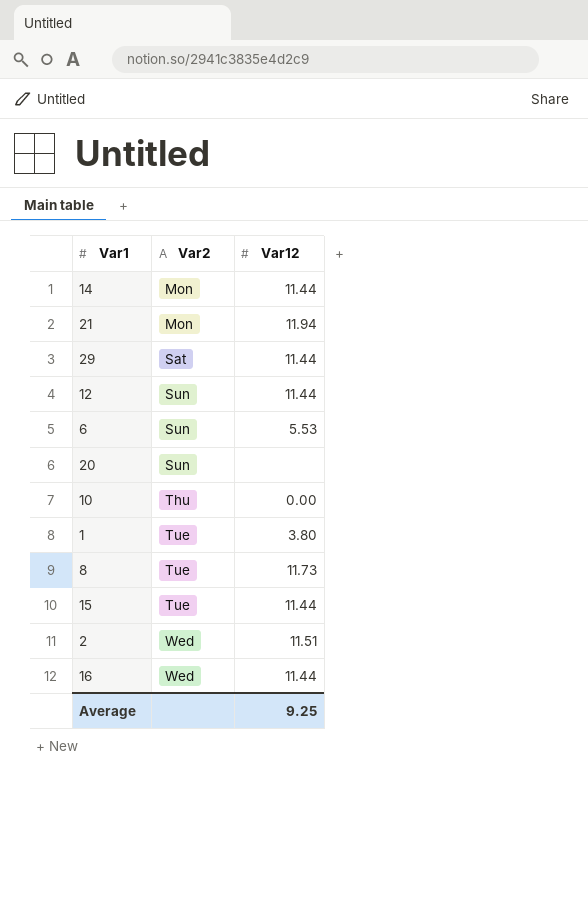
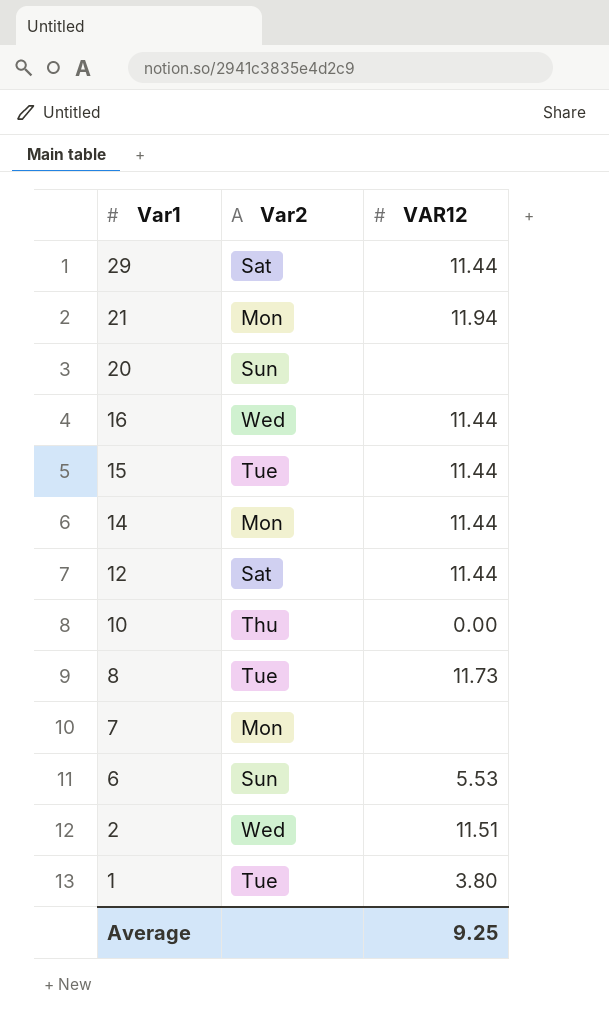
row order: Var2 ascending -> Var1 descending
column name: Var12 -> VAR12
12 | Var2: Sun -> Sat
row 7: none -> Mon | none

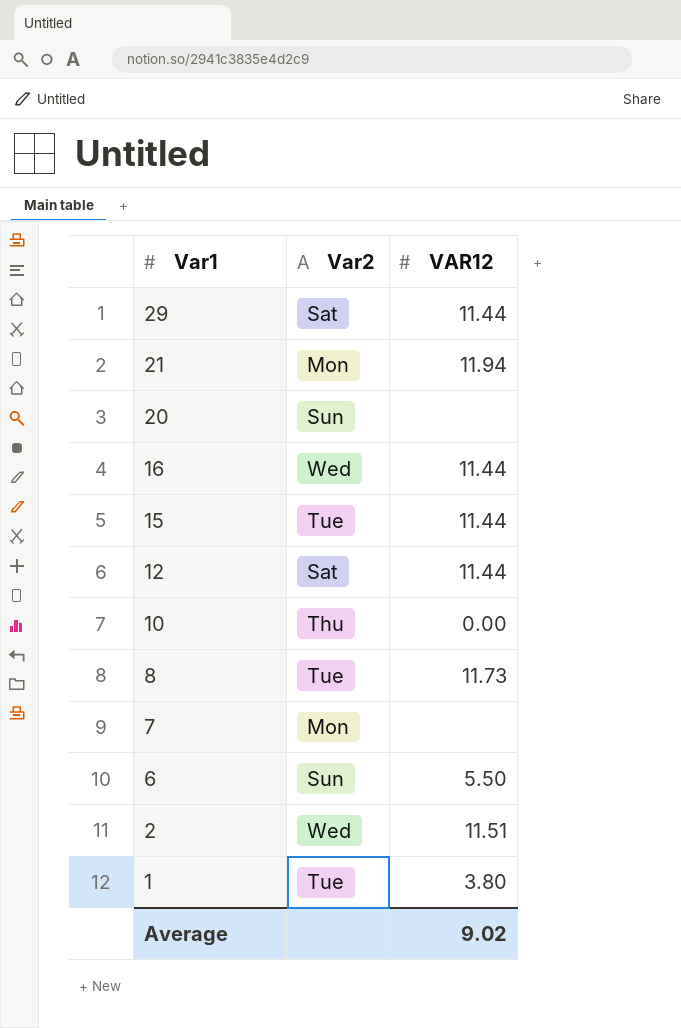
row 14: Mon | 11.44 -> none
6 | VAR12: 5.53 -> 5.50
Average | VAR12: 9.25 -> 9.02

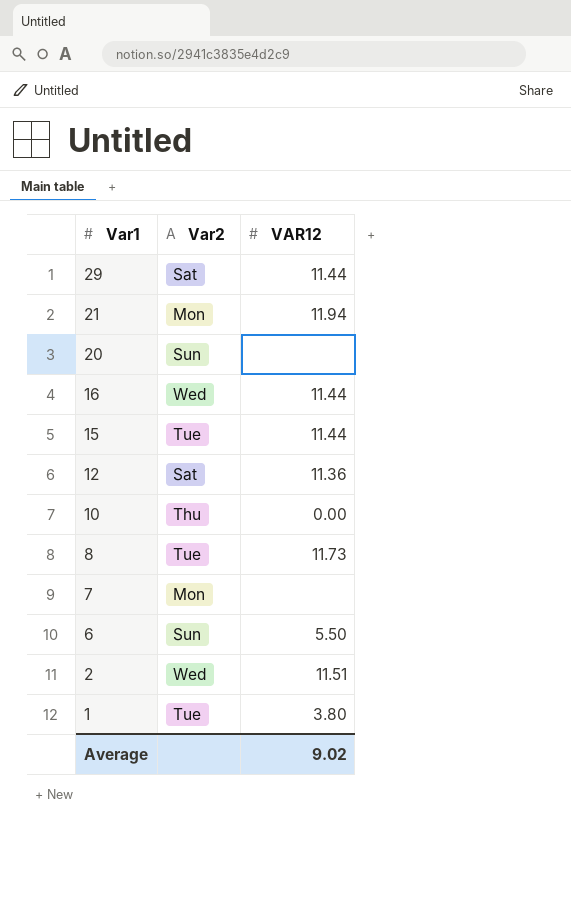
12 | VAR12: 11.44 -> 11.36

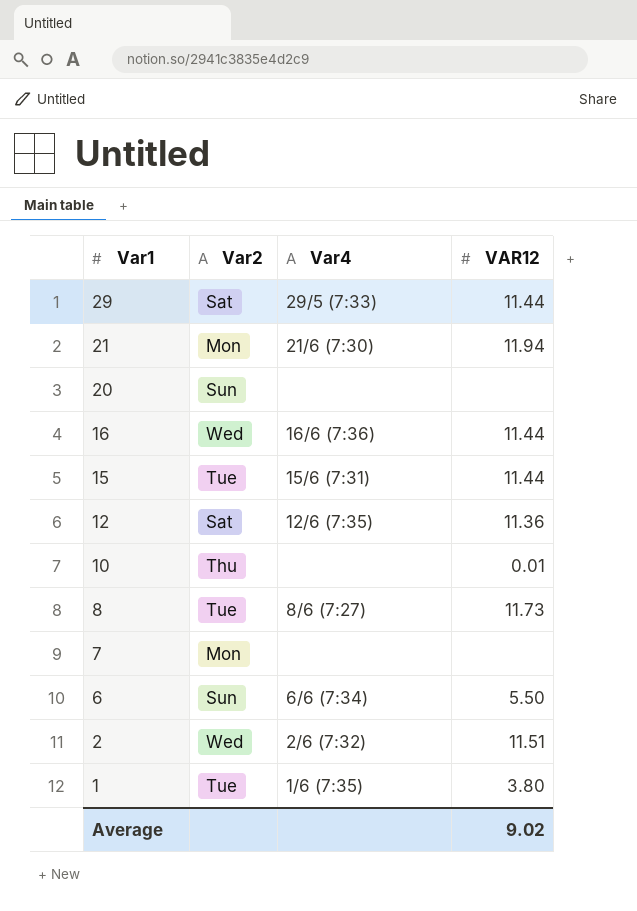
column Var4 | position: none -> 3
10 | VAR12: 0.00 -> 0.01

